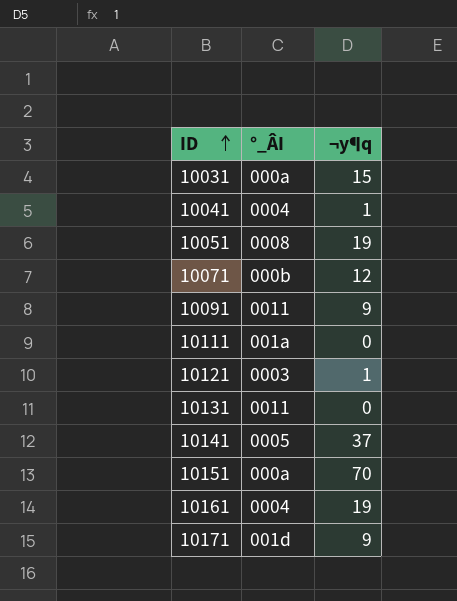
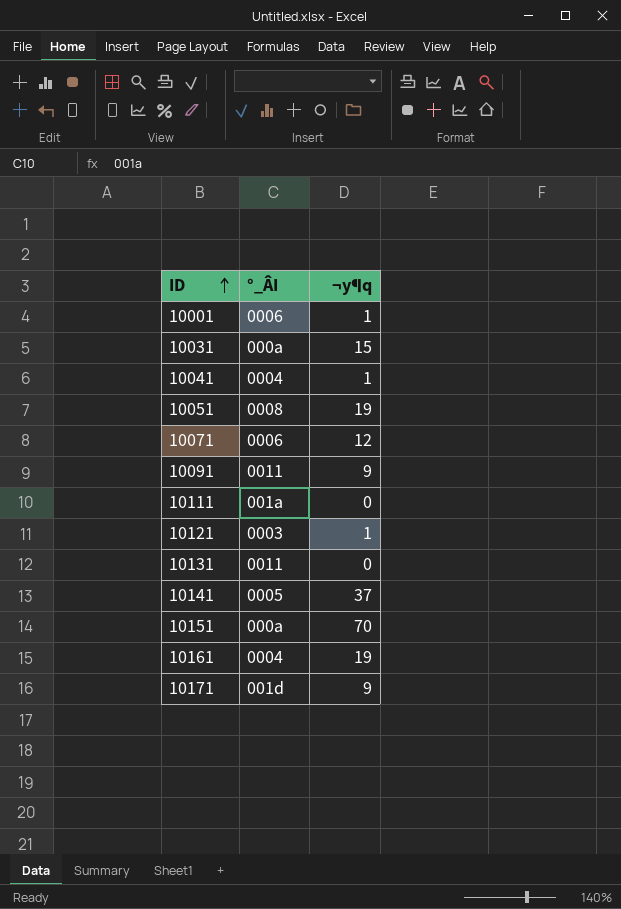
row 10001: none -> 0006 | 1
10071 | °_ÂI: 000b -> 0006

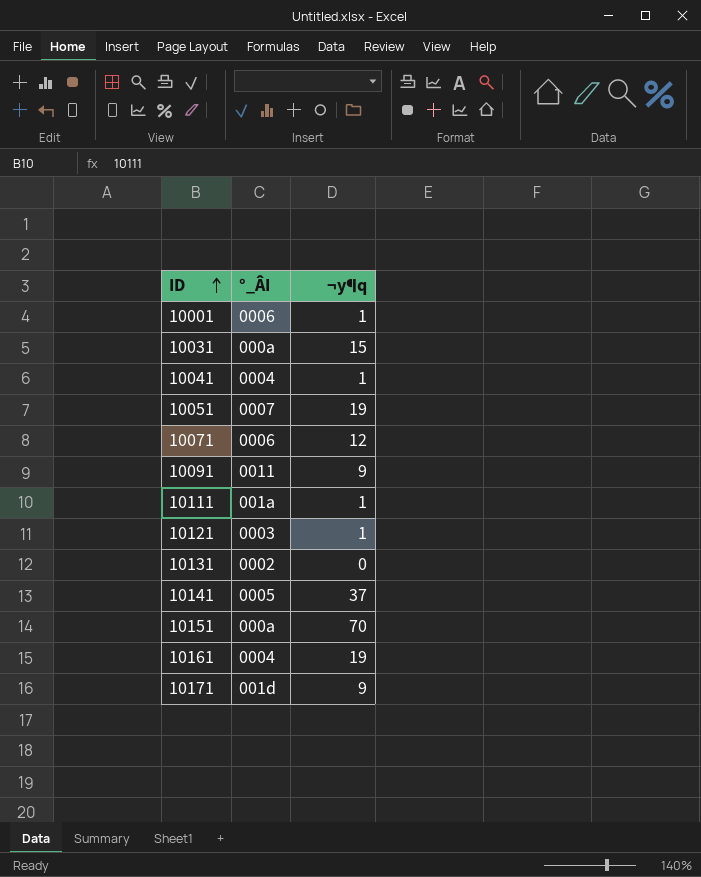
10051 | °_ÂI: 0008 -> 0007
10111 | ¬y¶q: 0 -> 1
10131 | °_ÂI: 0011 -> 0002

